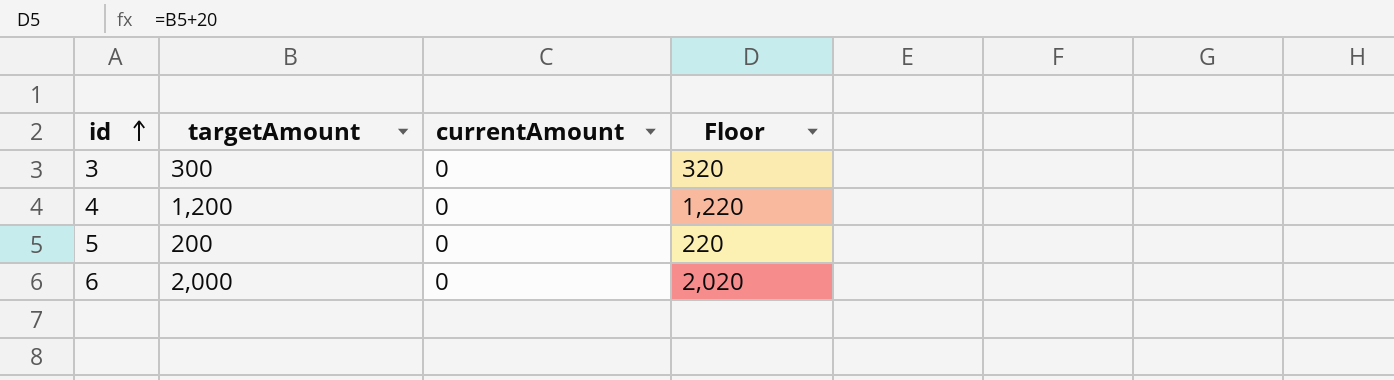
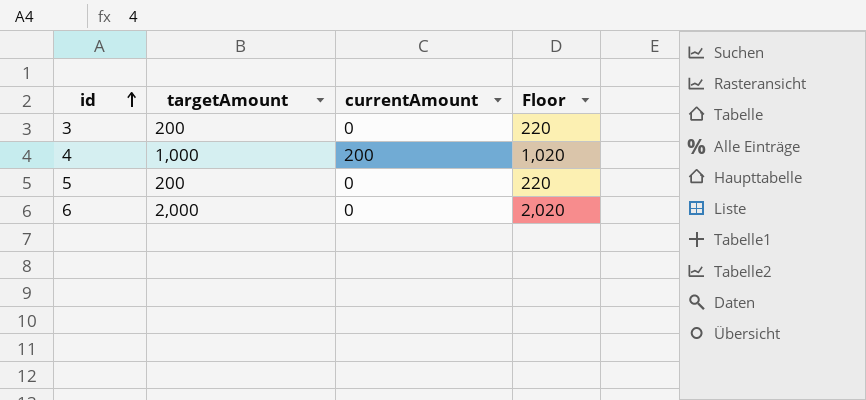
3 | targetAmount: 300 -> 200
3 | Floor: 320 -> 220
4 | targetAmount: 1,200 -> 1,000
4 | currentAmount: 0 -> 200
4 | Floor: 1,220 -> 1,020

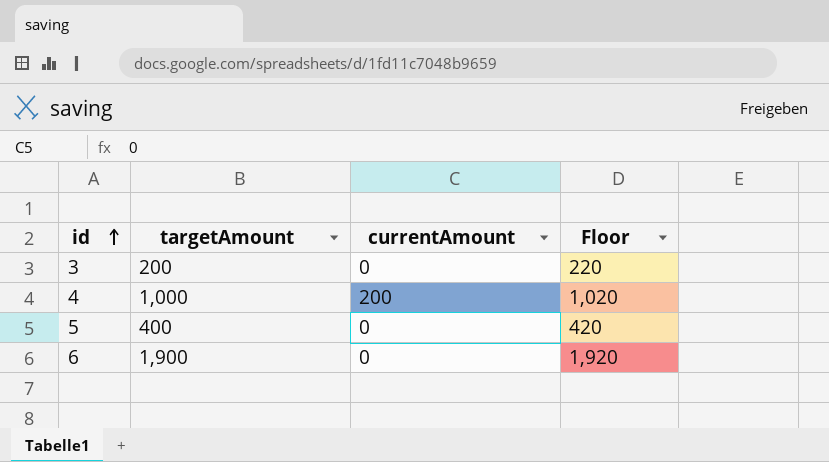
5 | targetAmount: 200 -> 400
5 | Floor: 220 -> 420
6 | targetAmount: 2,000 -> 1,900
6 | Floor: 2,020 -> 1,920

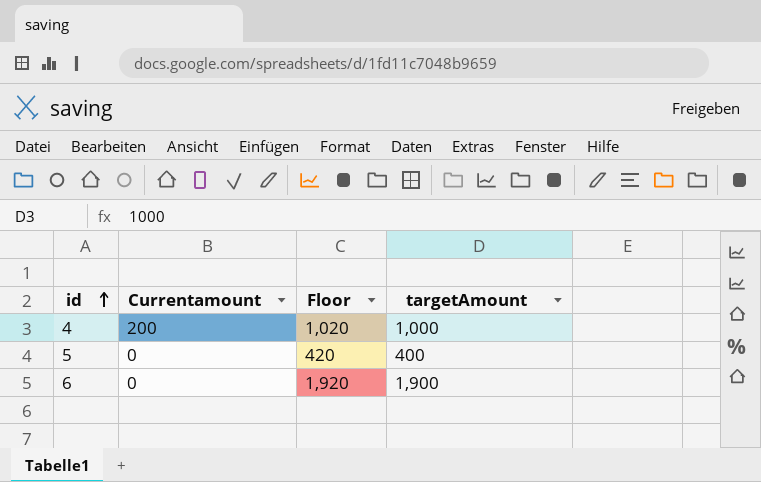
column name: currentAmount -> Currentamount
column targetAmount | position: 2 -> 4
row 3: 200 | 0 | 220 -> none

